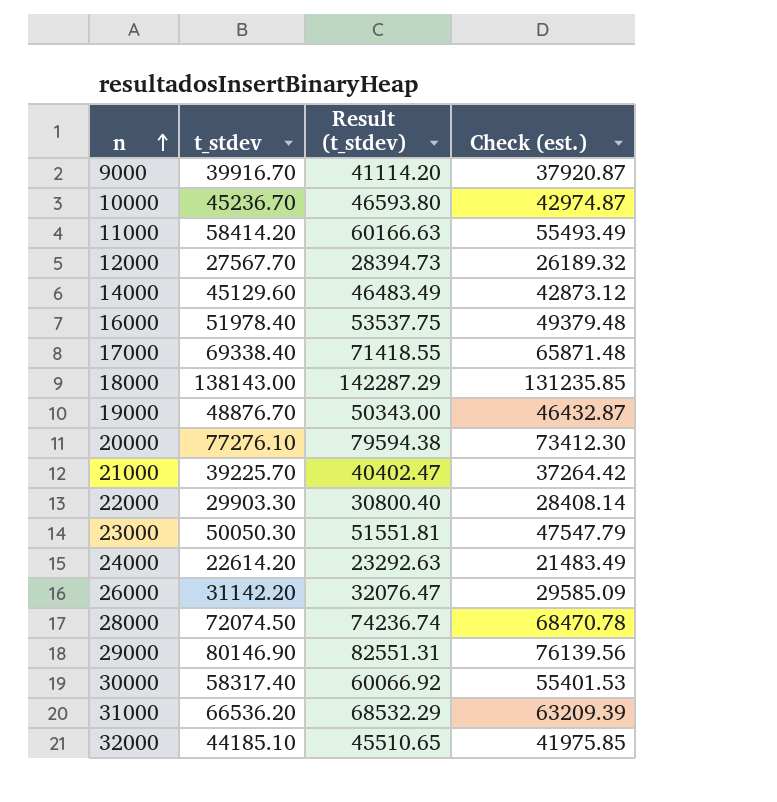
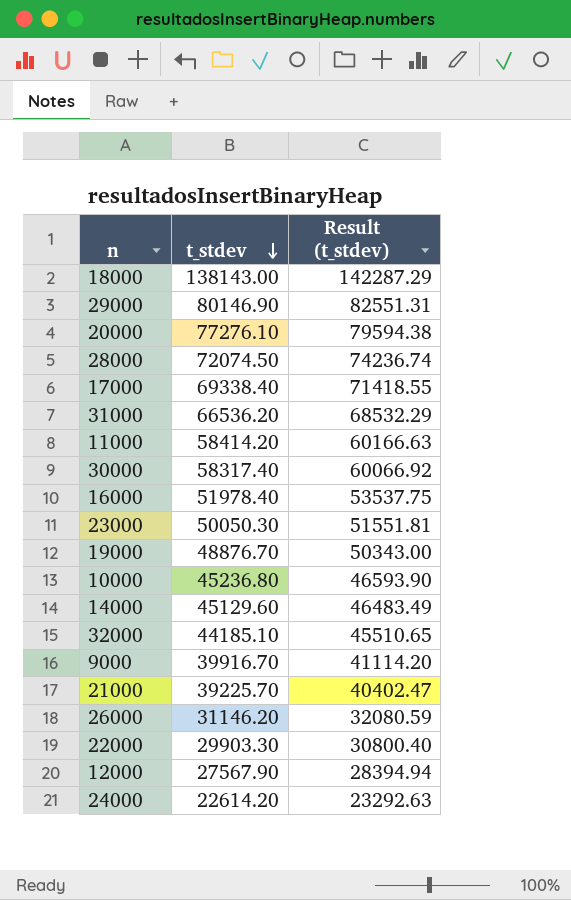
row order: n ascending -> t_stdev descending
column Check (est.) | formula: [t_stdev] * 0.95 -> none
10000 | t_stdev: 45236.70 -> 45236.80
10000 | Result (t_stdev): 46593.80 -> 46593.90
26000 | t_stdev: 31142.20 -> 31146.20
26000 | Result (t_stdev): 32076.47 -> 32080.59
12000 | t_stdev: 27567.70 -> 27567.90
12000 | Result (t_stdev): 28394.73 -> 28394.94

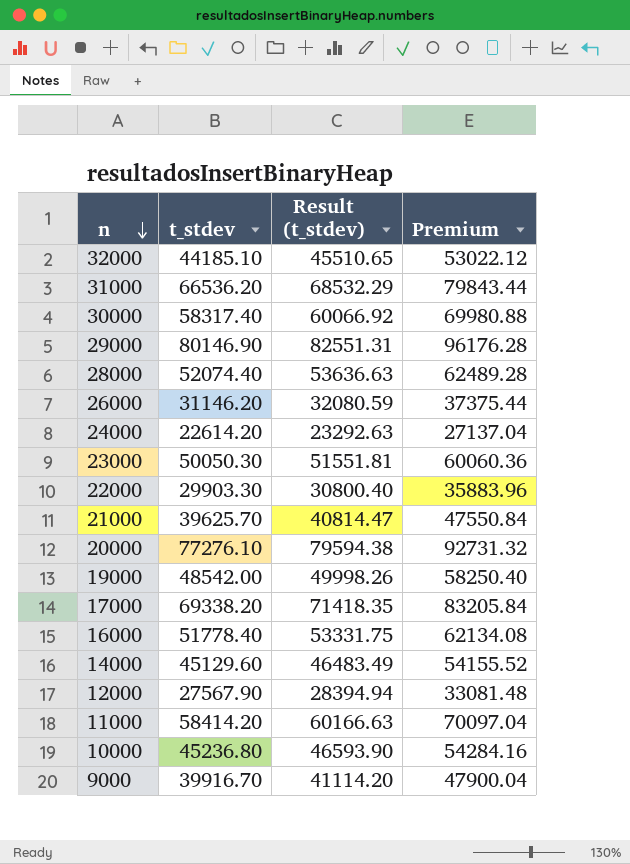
row order: t_stdev descending -> n descending
column Premium | formula: none -> [t_stdev] * 1.2
row 18000: 138143.00 | 142287.29 -> none
28000 | t_stdev: 72074.50 -> 52074.40
28000 | Result (t_stdev): 74236.74 -> 53636.63
21000 | t_stdev: 39225.70 -> 39625.70
21000 | Result (t_stdev): 40402.47 -> 40814.47
19000 | t_stdev: 48876.70 -> 48542.00
19000 | Result (t_stdev): 50343.00 -> 49998.26
17000 | t_stdev: 69338.40 -> 69338.20
17000 | Result (t_stdev): 71418.55 -> 71418.35
16000 | t_stdev: 51978.40 -> 51778.40
16000 | Result (t_stdev): 53537.75 -> 53331.75

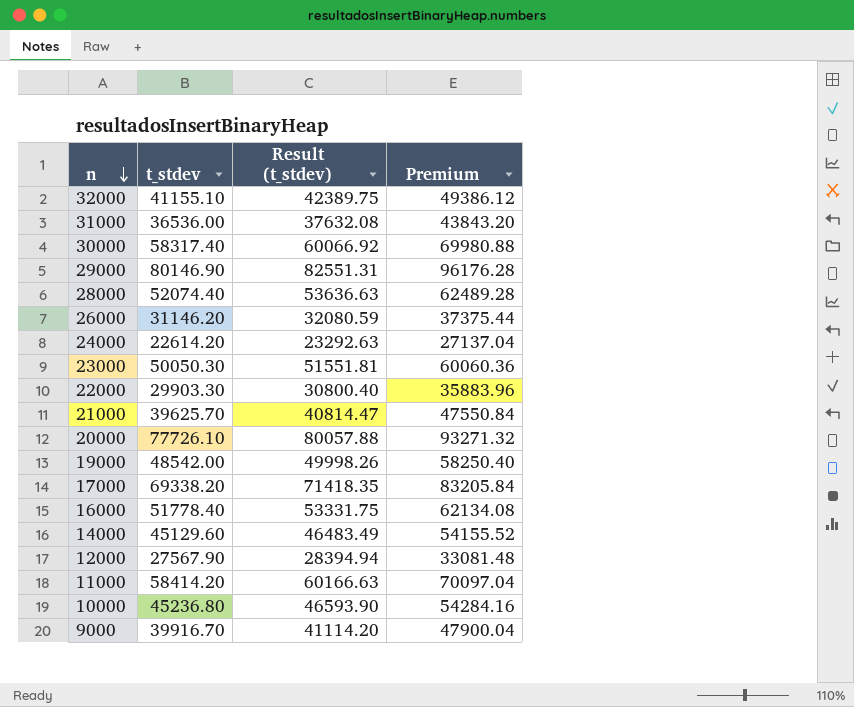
32000 | t_stdev: 44185.10 -> 41155.10
32000 | Result (t_stdev): 45510.65 -> 42389.75
32000 | Premium: 53022.12 -> 49386.12
31000 | t_stdev: 66536.20 -> 36536.00
31000 | Result (t_stdev): 68532.29 -> 37632.08
31000 | Premium: 79843.44 -> 43843.20
20000 | t_stdev: 77276.10 -> 77726.10
20000 | Result (t_stdev): 79594.38 -> 80057.88
20000 | Premium: 92731.32 -> 93271.32

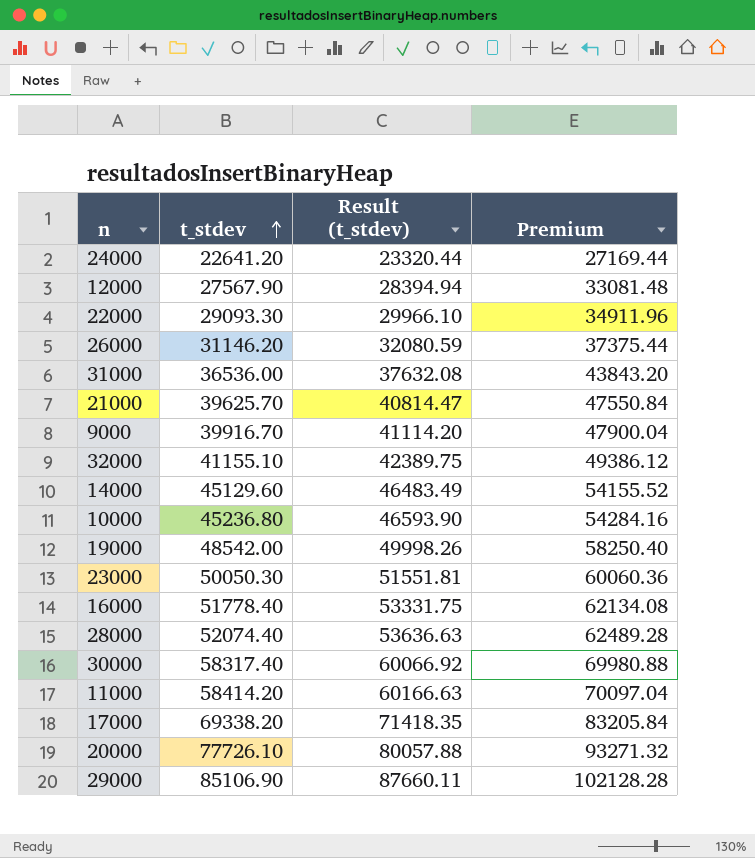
row order: n descending -> t_stdev ascending
24000 | t_stdev: 22614.20 -> 22641.20
24000 | Result (t_stdev): 23292.63 -> 23320.44
24000 | Premium: 27137.04 -> 27169.44
22000 | t_stdev: 29903.30 -> 29093.30
22000 | Result (t_stdev): 30800.40 -> 29966.10
22000 | Premium: 35883.96 -> 34911.96
29000 | t_stdev: 80146.90 -> 85106.90
29000 | Result (t_stdev): 82551.31 -> 87660.11
29000 | Premium: 96176.28 -> 102128.28

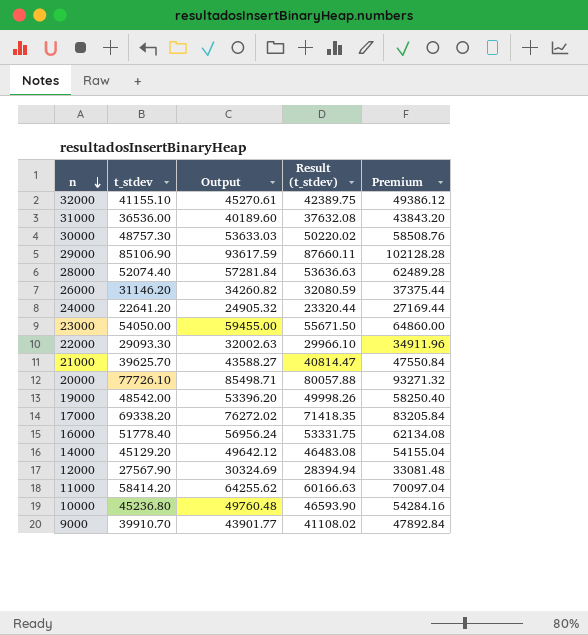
row order: t_stdev ascending -> n descending
column Output | formula: none -> [t_stdev] * 1.1
30000 | t_stdev: 58317.40 -> 48757.30
30000 | Result (t_stdev): 60066.92 -> 50220.02
30000 | Premium: 69980.88 -> 58508.76
23000 | t_stdev: 50050.30 -> 54050.00
23000 | Result (t_stdev): 51551.81 -> 55671.50
23000 | Premium: 60060.36 -> 64860.00
14000 | t_stdev: 45129.60 -> 45129.20
14000 | Result (t_stdev): 46483.49 -> 46483.08
14000 | Premium: 54155.52 -> 54155.04
9000 | t_stdev: 39916.70 -> 39910.70
9000 | Result (t_stdev): 41114.20 -> 41108.02
9000 | Premium: 47900.04 -> 47892.84

